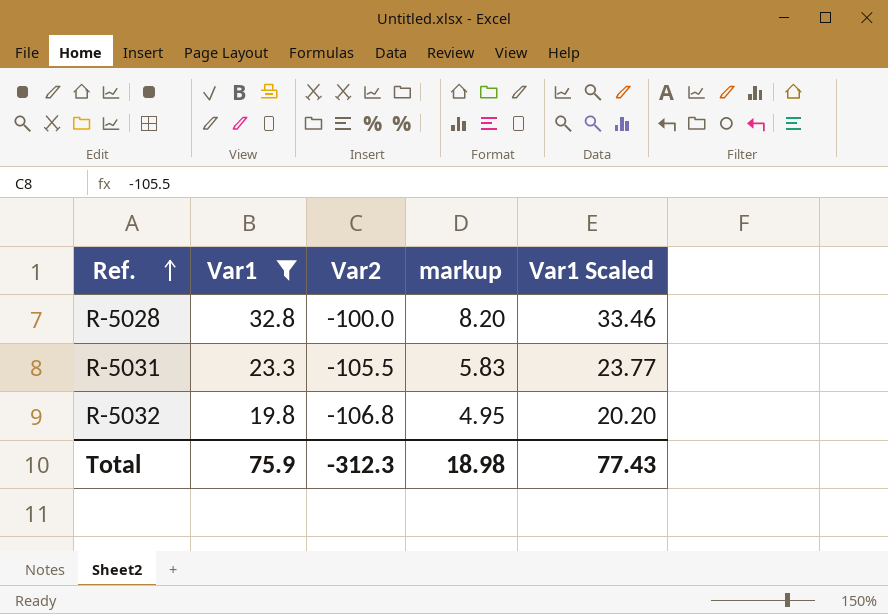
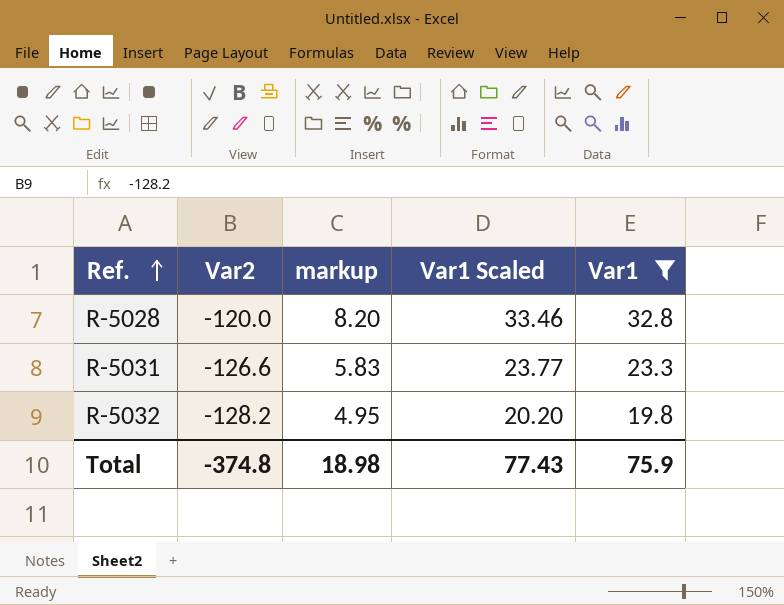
column Var1 | position: 2 -> 5
R-5028 | Var2: -100.0 -> -120.0
R-5031 | Var2: -105.5 -> -126.6
R-5032 | Var2: -106.8 -> -128.2
Total | Var2: -312.3 -> -374.8

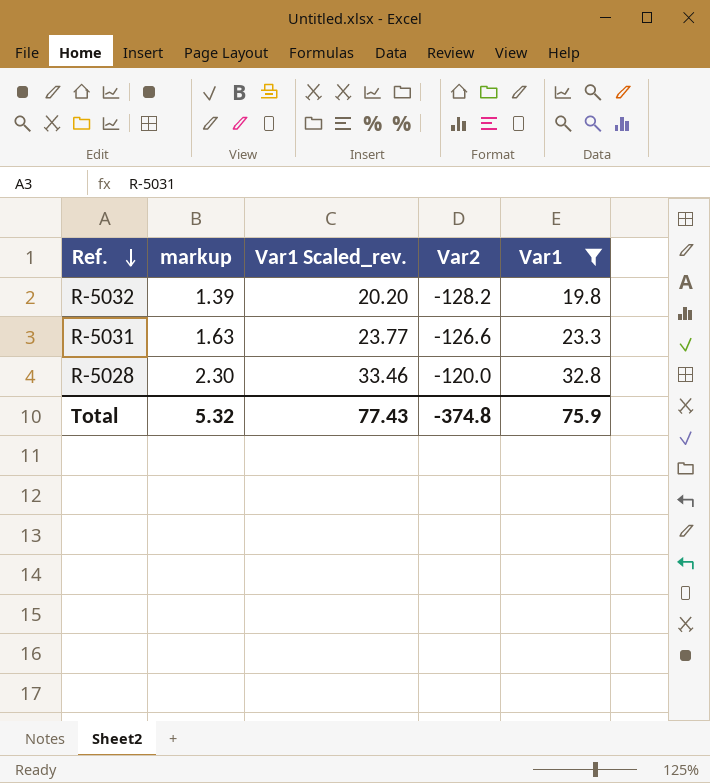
row order: Ref. ascending -> Ref. descending
column markup | formula: [Var1] * 0.25 -> [Var1] * 0.07
column name: Var1 Scaled -> Var1 Scaled_rev.
column Var2 | position: 2 -> 4
Total | markup: 18.98 -> 5.32

